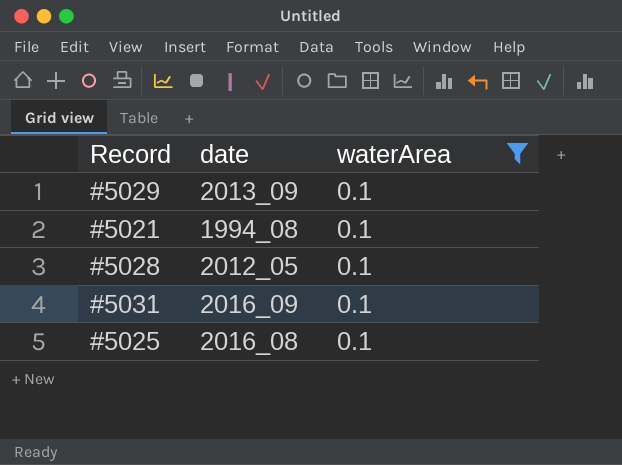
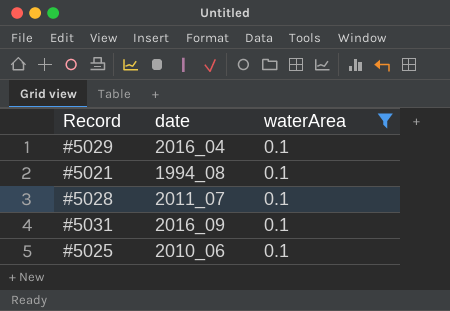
#5029 | date: 2013_09 -> 2016_04
#5028 | date: 2012_05 -> 2011_07
#5025 | date: 2016_08 -> 2010_06

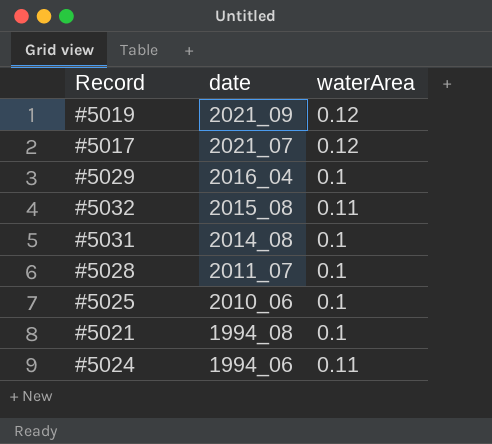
filter: waterArea = 0.1 -> none
row order: none -> date descending
#5031 | date: 2016_09 -> 2014_08

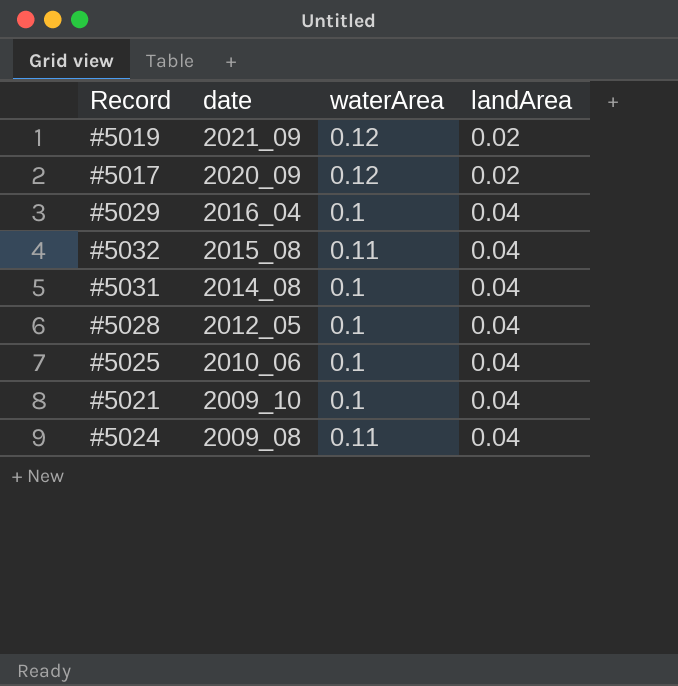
column landArea | position: none -> 4
#5017 | date: 2021_07 -> 2020_09
#5028 | date: 2011_07 -> 2012_05
#5021 | date: 1994_08 -> 2009_10
#5024 | date: 1994_06 -> 2009_08

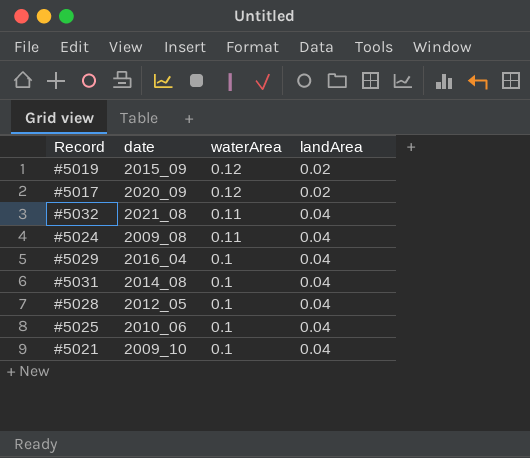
row order: date descending -> waterArea descending
#5019 | date: 2021_09 -> 2015_09
#5032 | date: 2015_08 -> 2021_08

